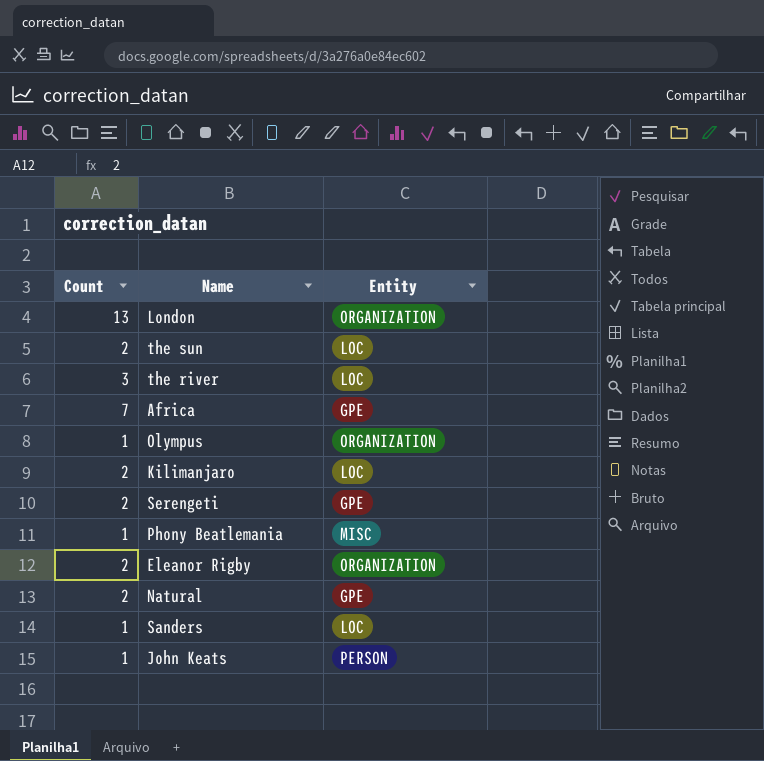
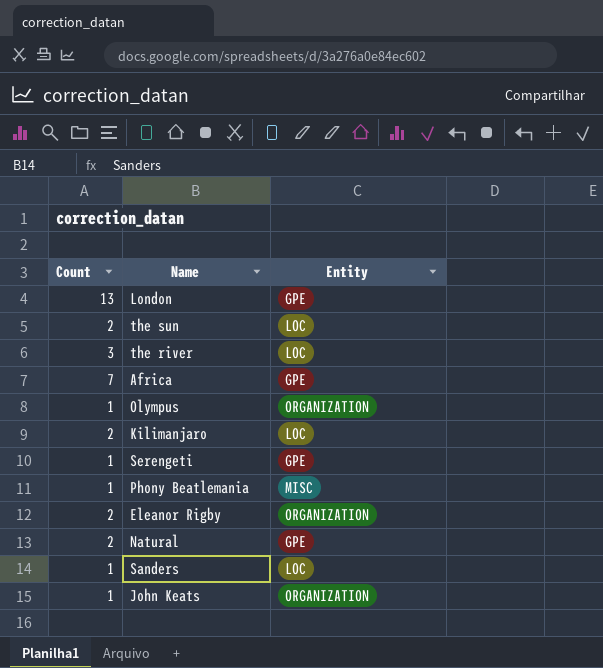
London | Entity: ORGANIZATION -> GPE
Serengeti | Count: 2 -> 1
John Keats | Entity: PERSON -> ORGANIZATION

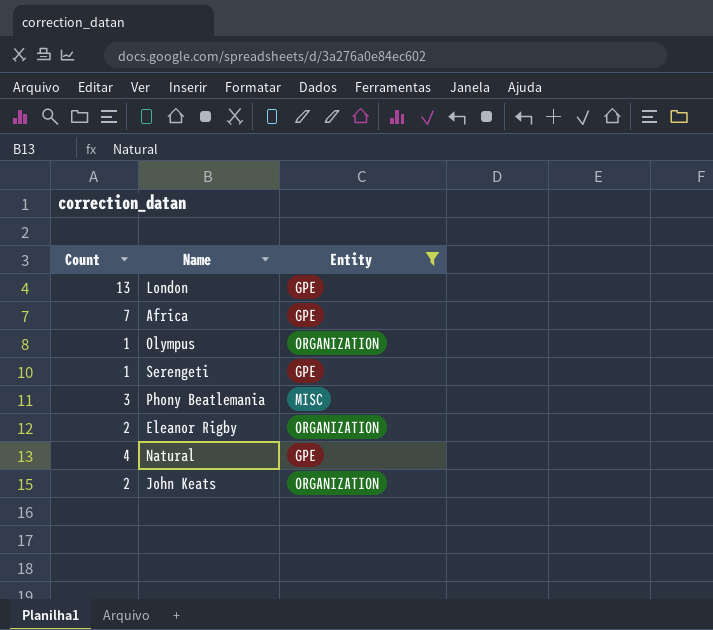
filter: none -> Entity != LOC
Phony Beatlemania | Count: 1 -> 3
Natural | Count: 2 -> 4
John Keats | Count: 1 -> 2

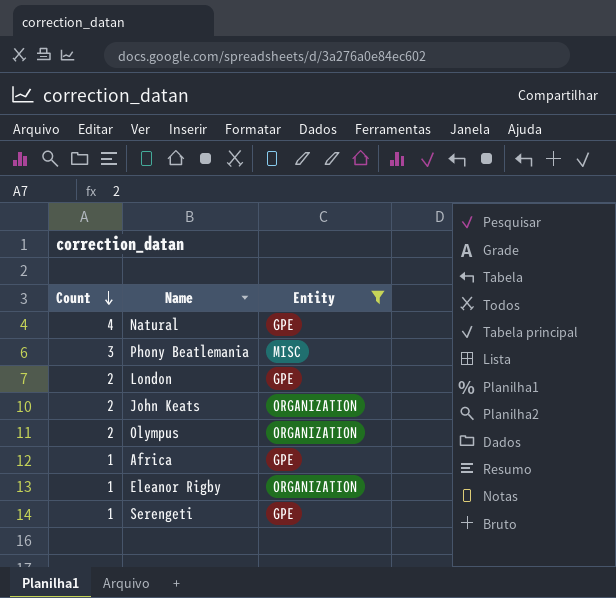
row order: none -> Count descending
London | Count: 13 -> 2
Olympus | Count: 1 -> 2
Africa | Count: 7 -> 1
Eleanor Rigby | Count: 2 -> 1

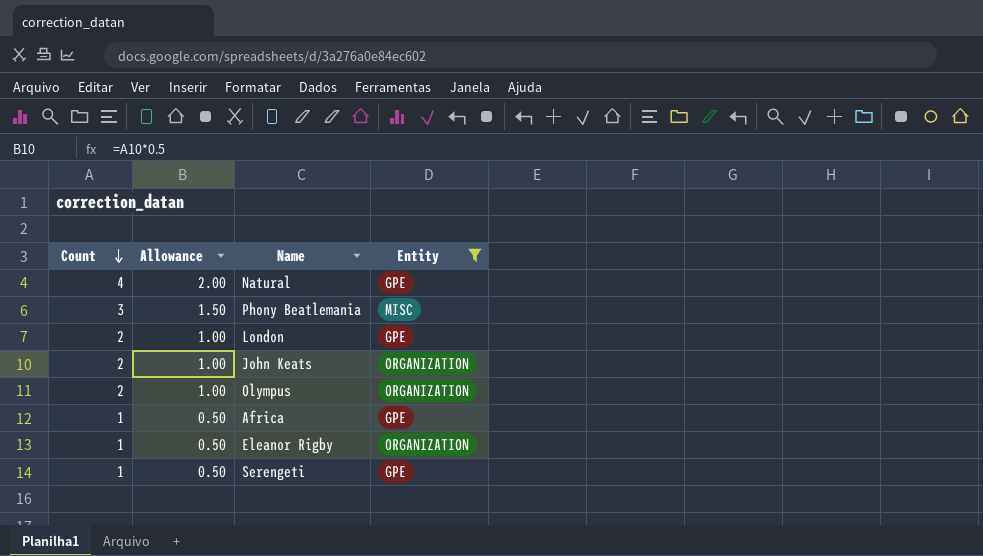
column Allowance | formula: none -> [Count] * 0.5

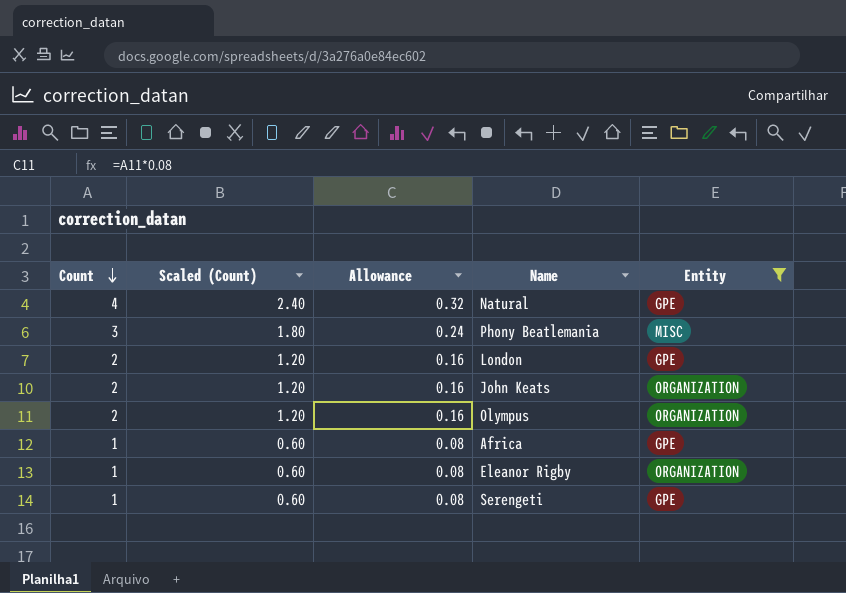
column Scaled (Count) | formula: none -> [Count] * 0.6
column Allowance | formula: [Count] * 0.5 -> [Count] * 0.08

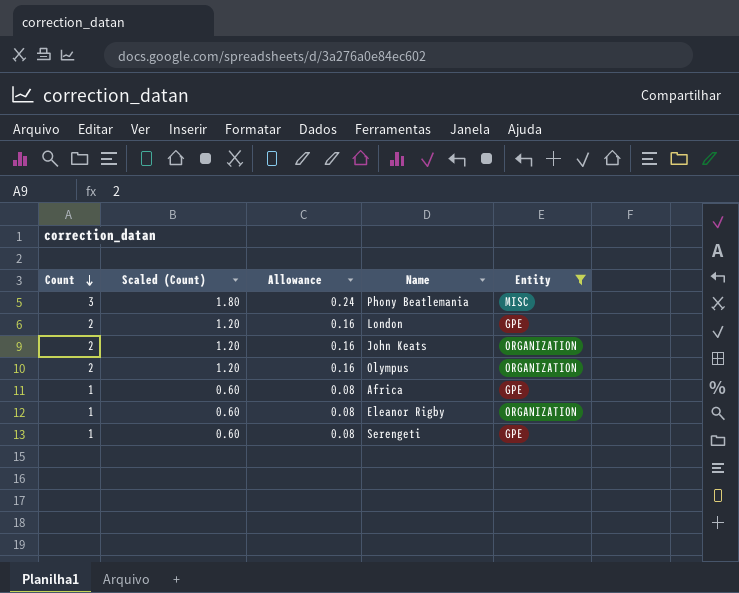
row Natural: 4 | 2.40 | 0.32 | GPE -> none

